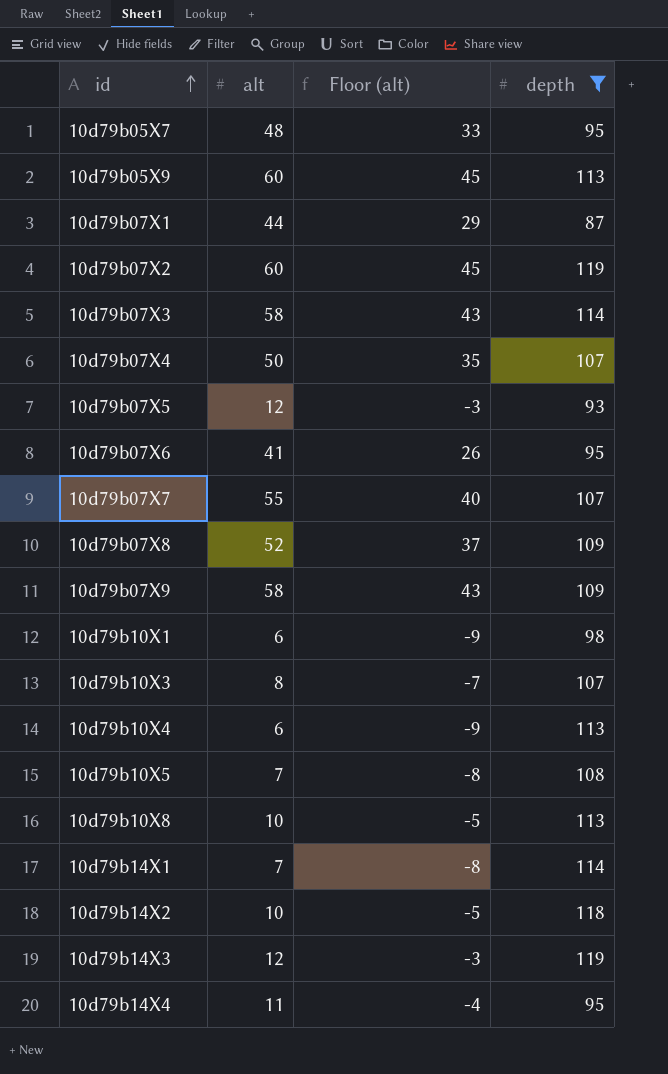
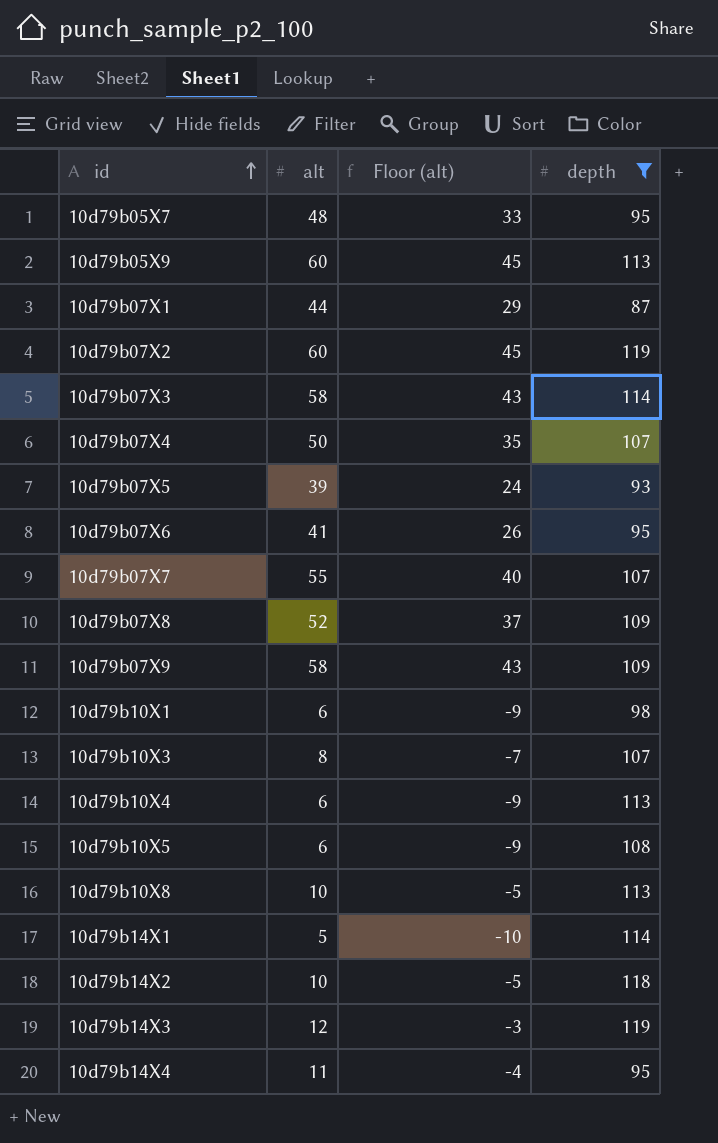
10d79b07X5 | alt: 12 -> 39
10d79b07X5 | Floor (alt): -3 -> 24
10d79b10X5 | alt: 7 -> 6
10d79b10X5 | Floor (alt): -8 -> -9
10d79b14X1 | alt: 7 -> 5
10d79b14X1 | Floor (alt): -8 -> -10

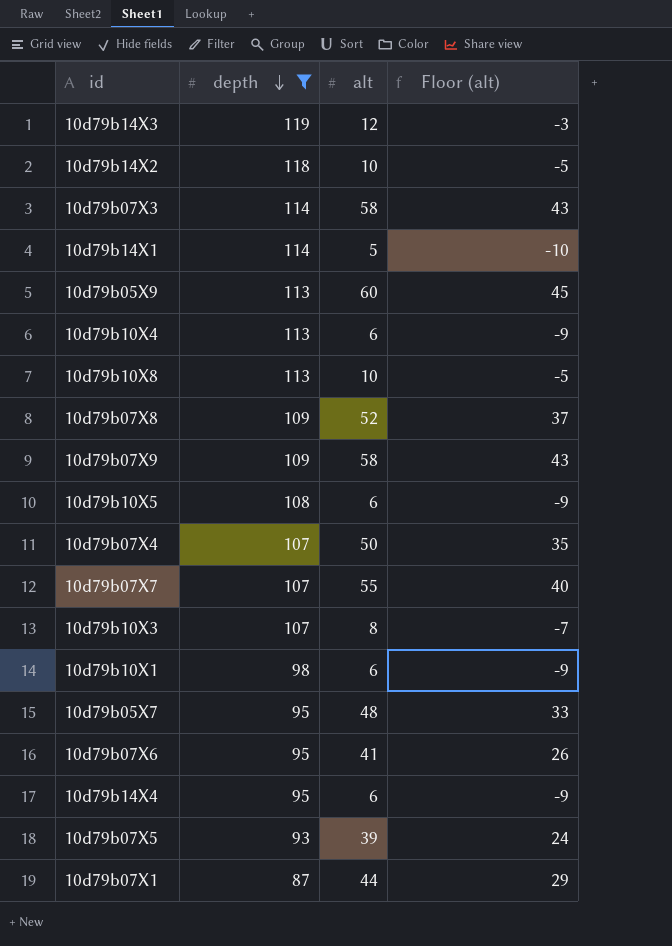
row order: id ascending -> depth descending
column depth | position: 4 -> 2
row 10d79b07X2: 60 | 45 | 119 -> none
10d79b14X4 | alt: 11 -> 6
10d79b14X4 | Floor (alt): -4 -> -9

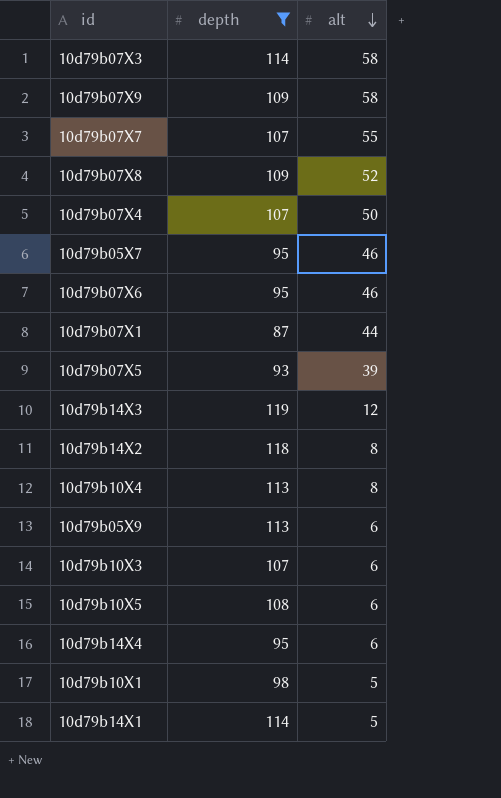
row order: depth descending -> alt descending
column Floor (alt) | formula: [alt] - 15 -> none
row 10d79b10X8: 113 | 10 | -5 -> none
10d79b05X7 | alt: 48 -> 46
10d79b07X6 | alt: 41 -> 46
10d79b14X2 | alt: 10 -> 8
10d79b10X4 | alt: 6 -> 8
10d79b05X9 | alt: 60 -> 6
10d79b10X3 | alt: 8 -> 6
10d79b10X1 | alt: 6 -> 5

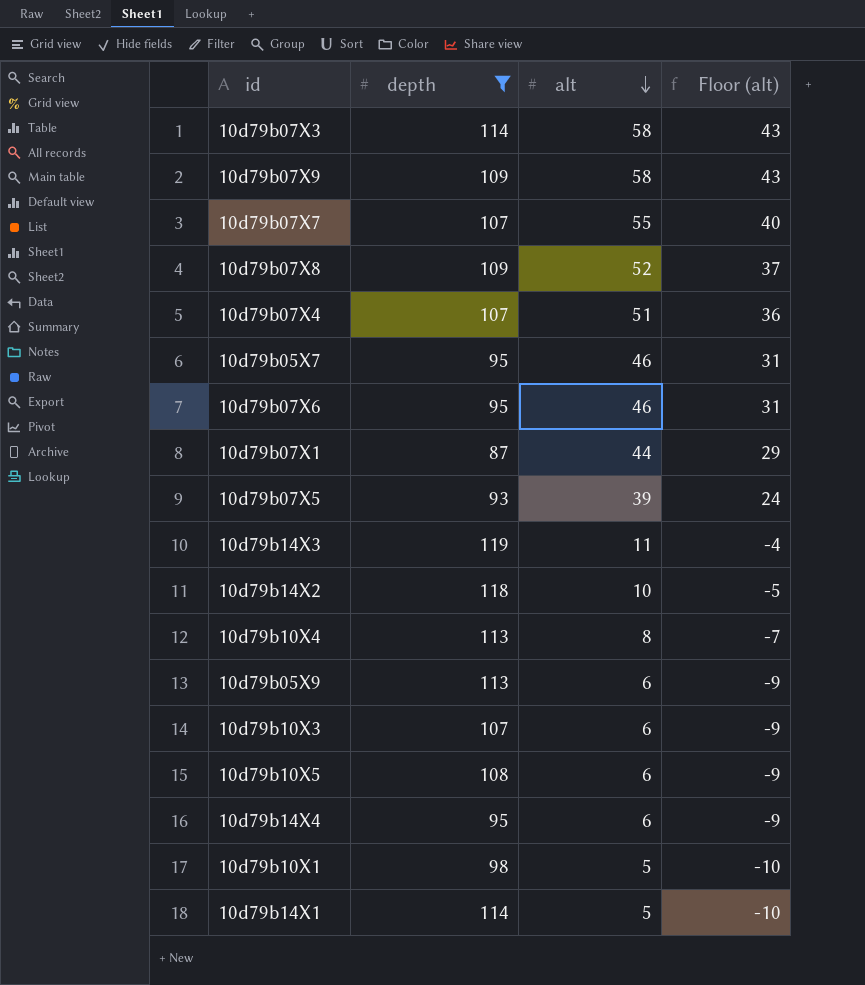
column Floor (alt) | formula: none -> [alt] - 15
10d79b07X4 | alt: 50 -> 51
10d79b14X3 | alt: 12 -> 11
10d79b14X2 | alt: 8 -> 10

